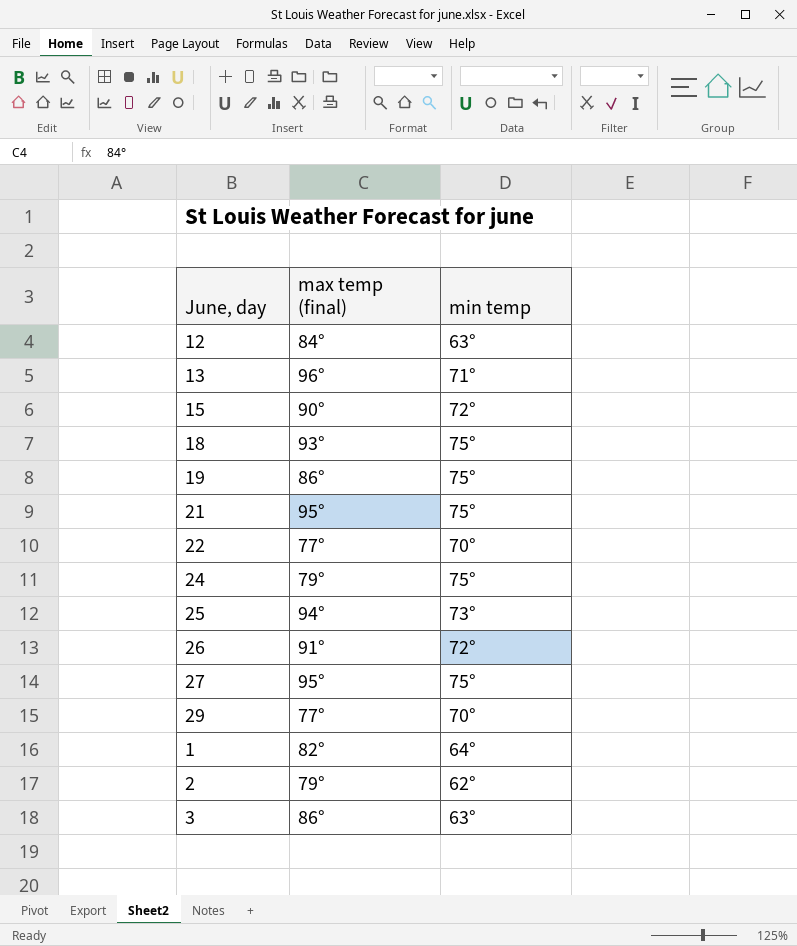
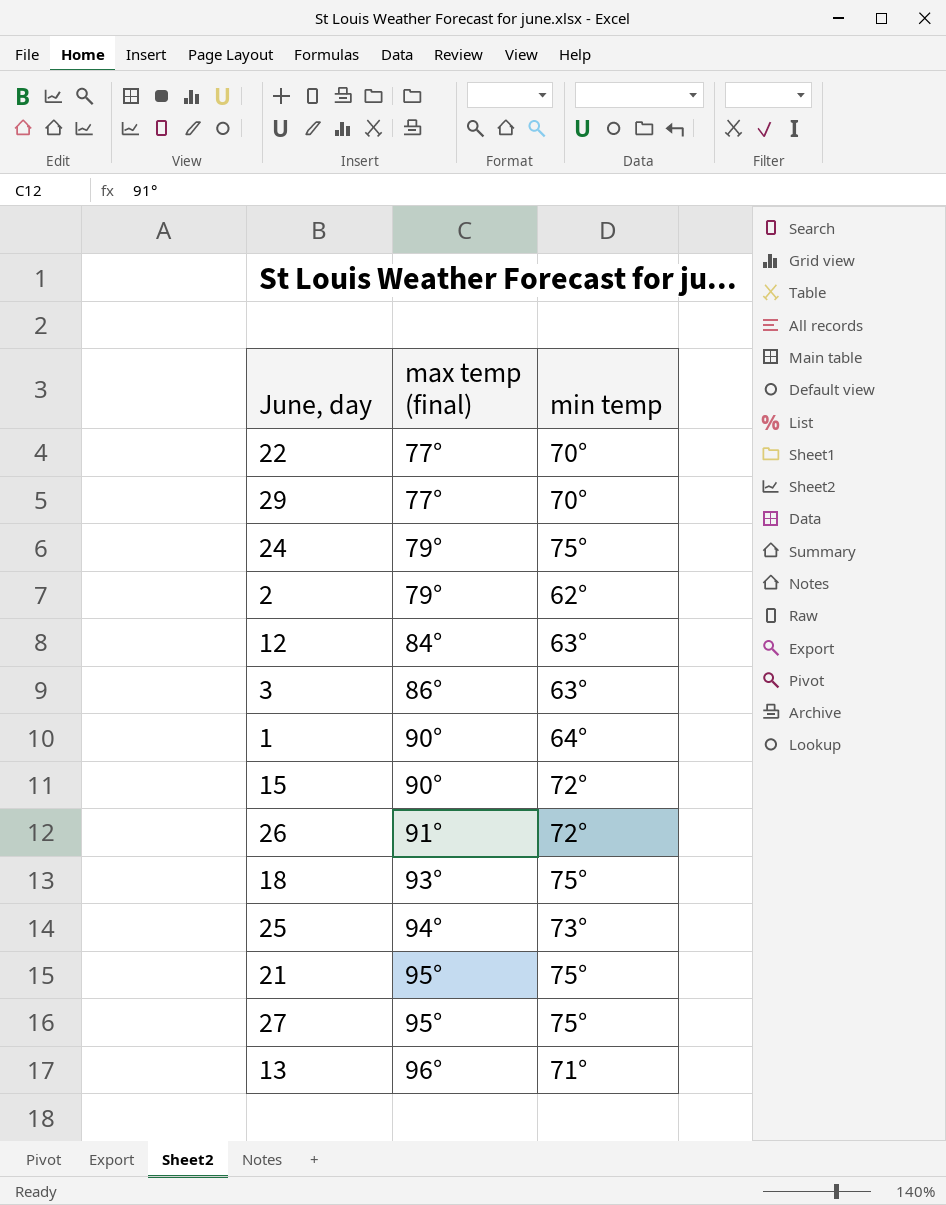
row order: none -> max temp (final) ascending
row 19: 86° | 75° -> none
1 | max temp (final): 82° -> 90°

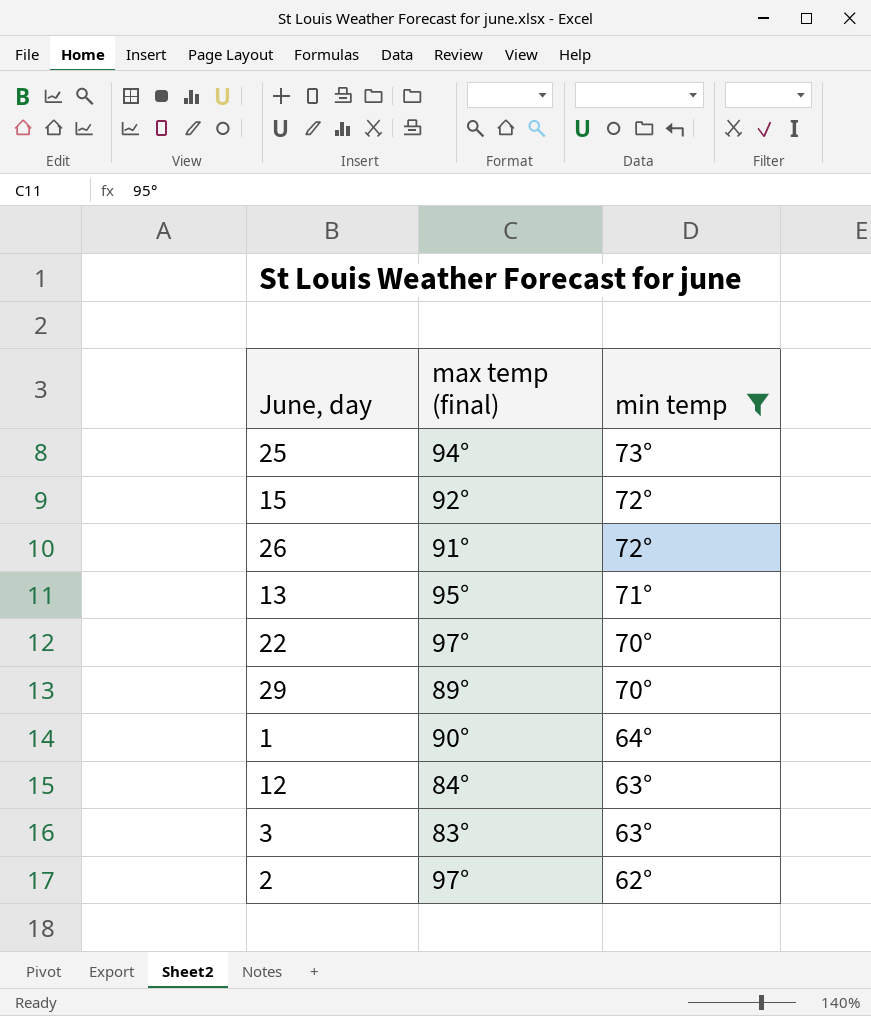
filter: none -> min temp != 75°
row order: max temp (final) ascending -> min temp descending
15 | max temp (final): 90° -> 92°
13 | max temp (final): 96° -> 95°
22 | max temp (final): 77° -> 97°
29 | max temp (final): 77° -> 89°
3 | max temp (final): 86° -> 83°
2 | max temp (final): 79° -> 97°

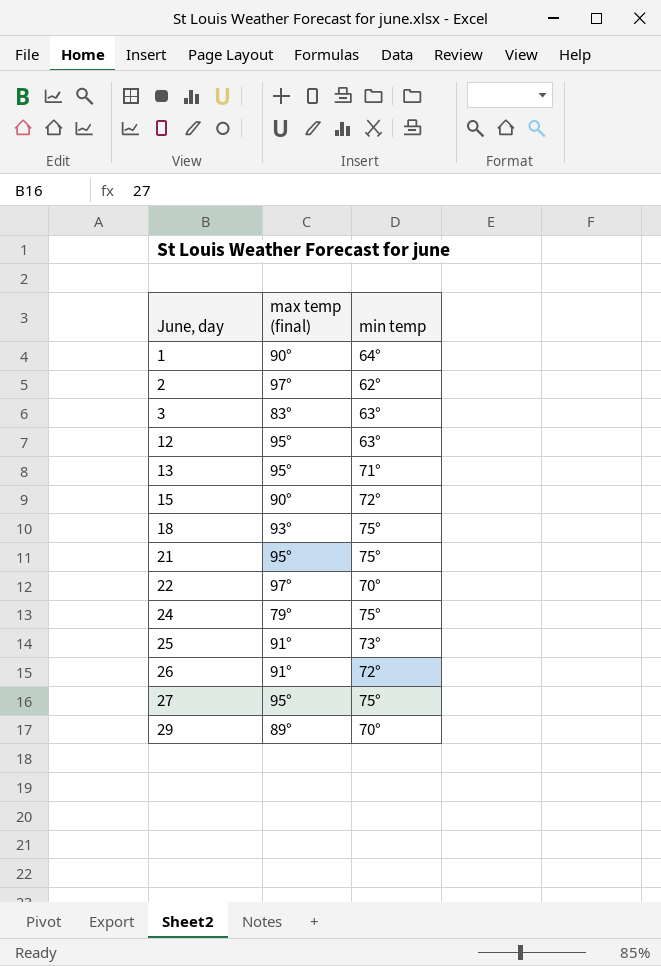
filter: min temp != 75° -> none
row order: min temp descending -> June, day ascending
12 | max temp (final): 84° -> 95°
15 | max temp (final): 92° -> 90°
25 | max temp (final): 94° -> 91°

